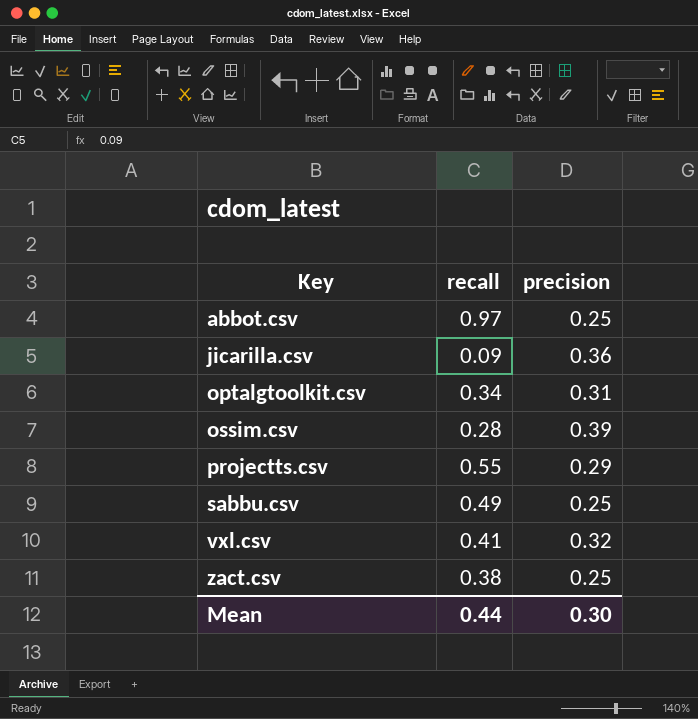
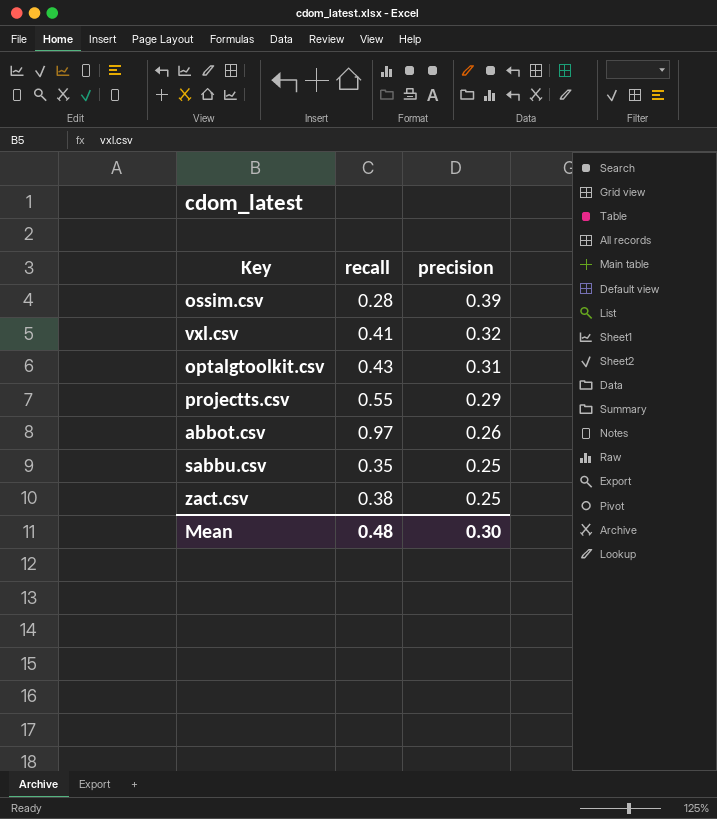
row order: Key ascending -> precision descending
row jicarilla.csv: 0.09 | 0.36 -> none
optalgtoolkit.csv | recall: 0.34 -> 0.43
abbot.csv | precision: 0.25 -> 0.26
sabbu.csv | recall: 0.49 -> 0.35
Mean | recall: 0.44 -> 0.48

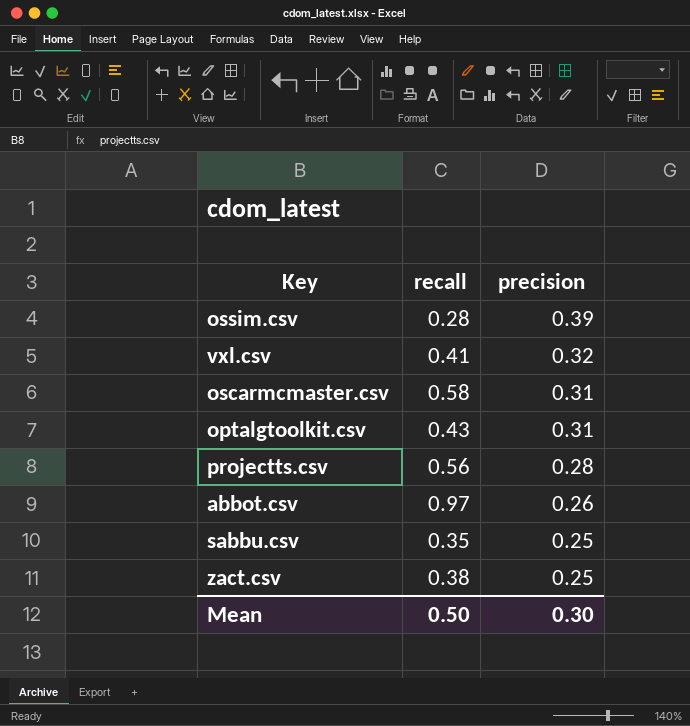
row oscarmcmaster.csv: none -> 0.58 | 0.31
projectts.csv | recall: 0.55 -> 0.56
projectts.csv | precision: 0.29 -> 0.28
Mean | recall: 0.48 -> 0.50

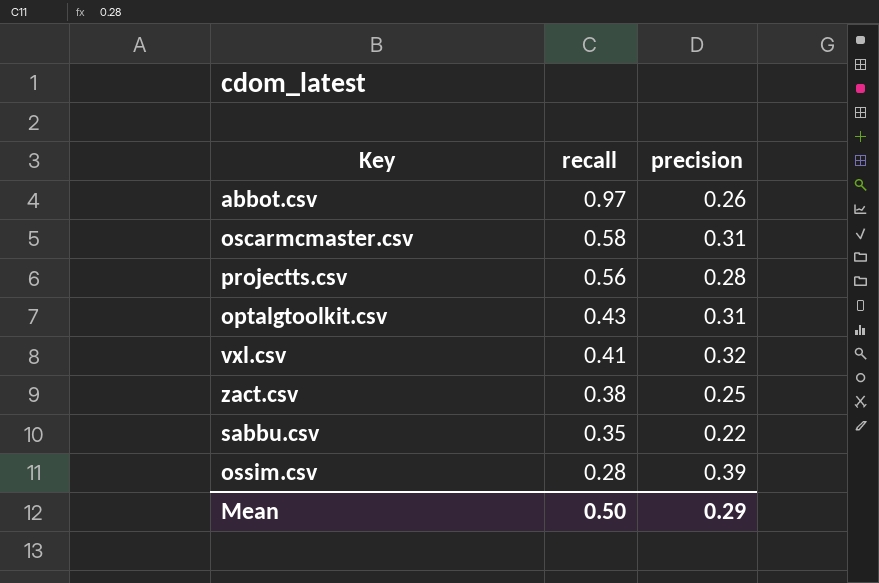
row order: precision descending -> recall descending
sabbu.csv | precision: 0.25 -> 0.22
Mean | precision: 0.30 -> 0.29

